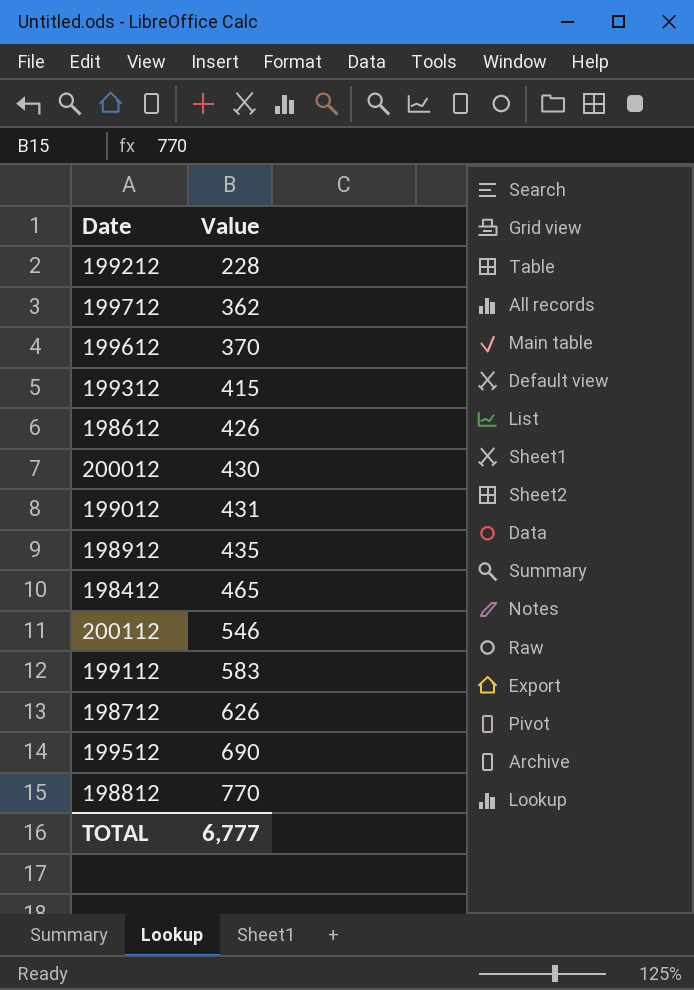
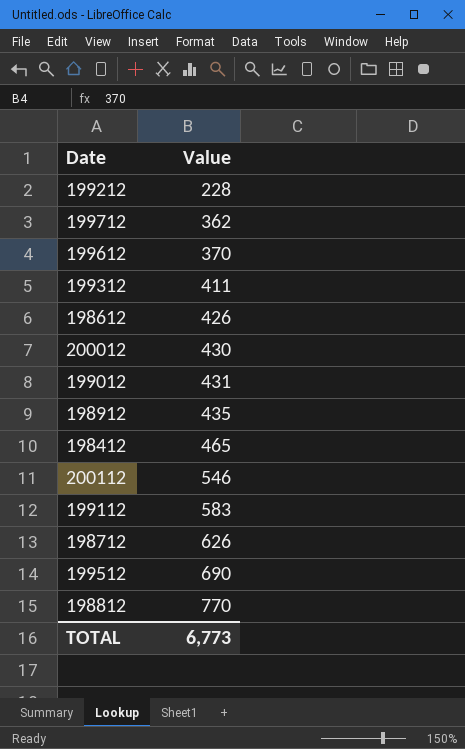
199312 | Value: 415 -> 411
TOTAL | Value: 6,777 -> 6,773

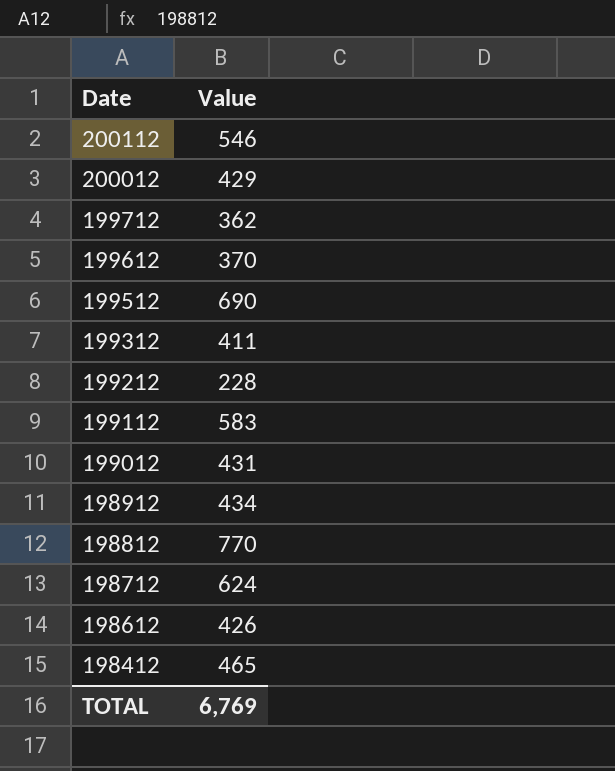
row order: Value ascending -> Date descending
200012 | Value: 430 -> 429
198912 | Value: 435 -> 434
198712 | Value: 626 -> 624
TOTAL | Value: 6,773 -> 6,769

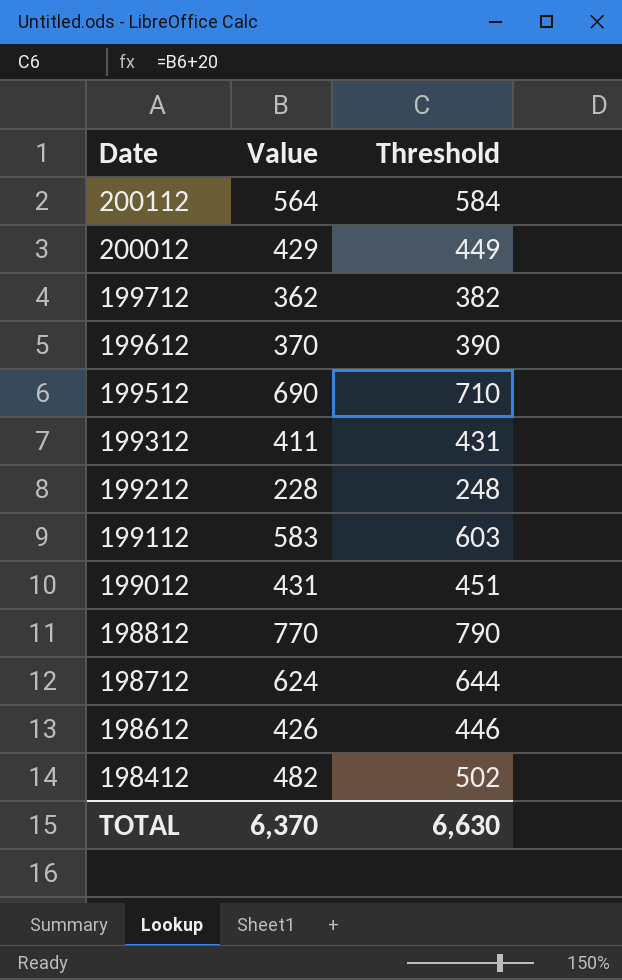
column Threshold | formula: none -> [Value] + 20
row 198912: 434 -> none
200112 | Value: 546 -> 564
198412 | Value: 465 -> 482
TOTAL | Value: 6,769 -> 6,370

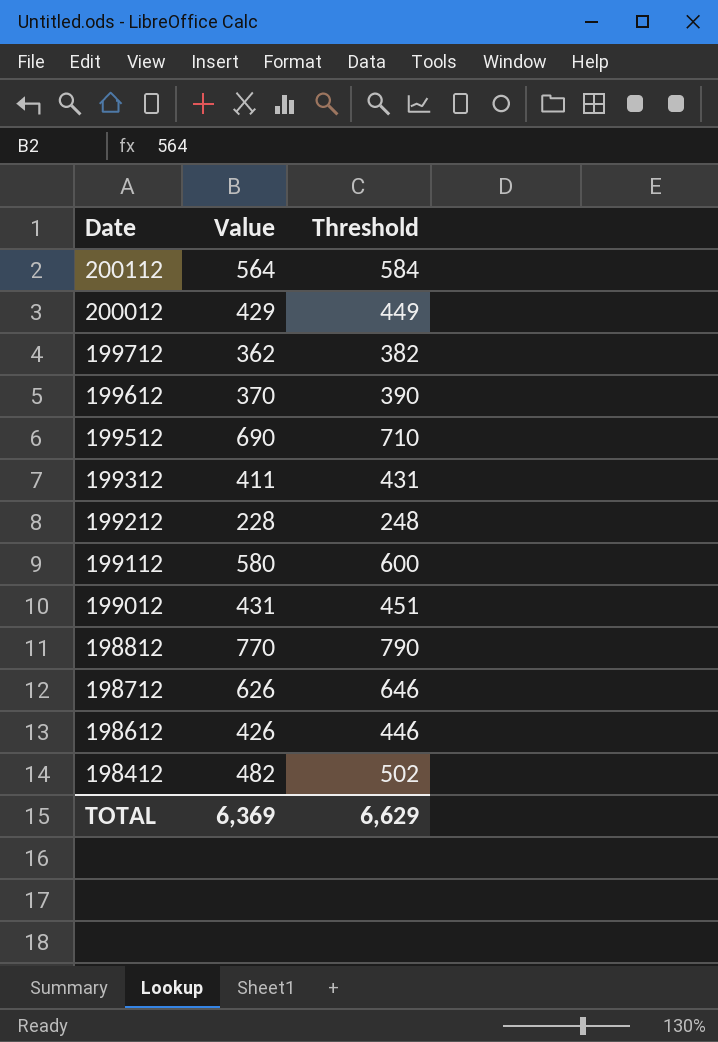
199112 | Value: 583 -> 580
199112 | Threshold: 603 -> 600
198712 | Value: 624 -> 626
198712 | Threshold: 644 -> 646
TOTAL | Value: 6,370 -> 6,369
TOTAL | Threshold: 6,630 -> 6,629

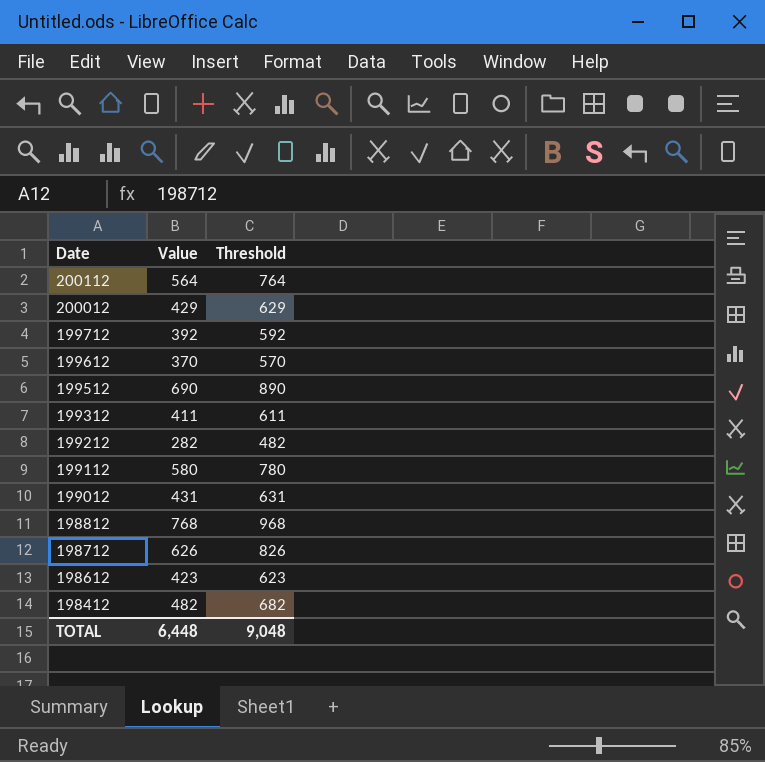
column Threshold | formula: [Value] + 20 -> [Value] + 200
199712 | Value: 362 -> 392
199212 | Value: 228 -> 282
198812 | Value: 770 -> 768
198612 | Value: 426 -> 423
TOTAL | Value: 6,369 -> 6,448
TOTAL | Threshold: 6,629 -> 9,048

